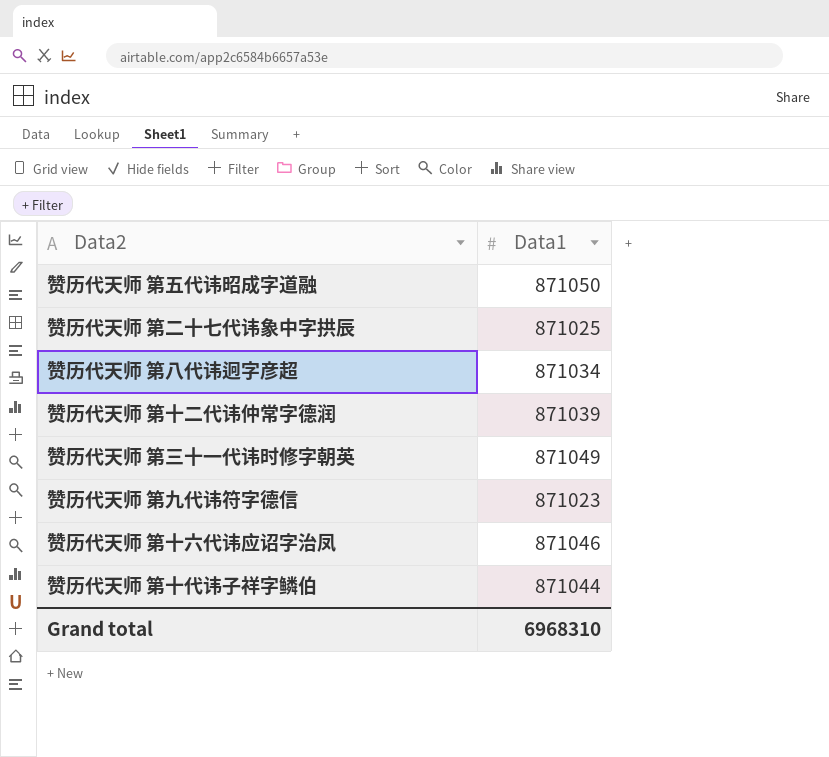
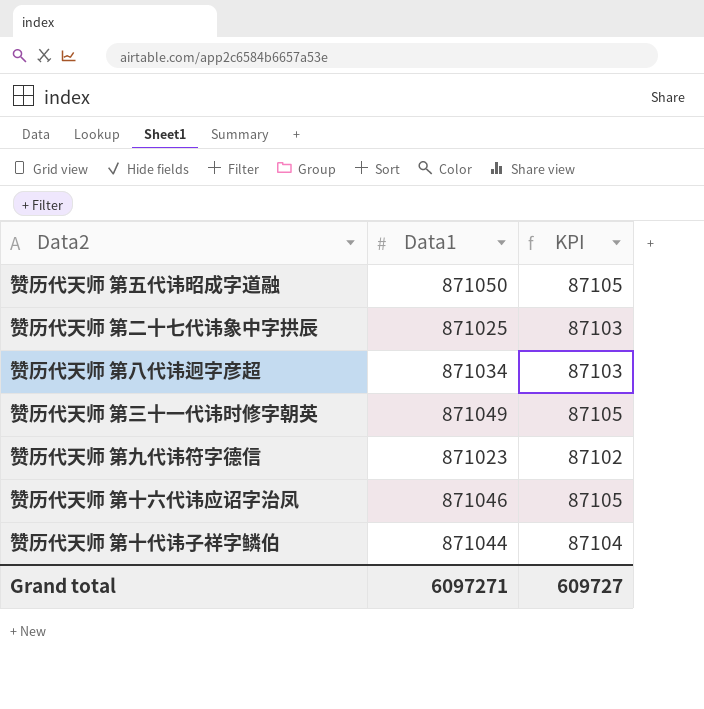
column KPI | formula: none -> [Data1] * 0.1
row 赞历代天师 第十二代讳仲常字德润: 871039 -> none
Grand total | Data1: 6968310 -> 6097271

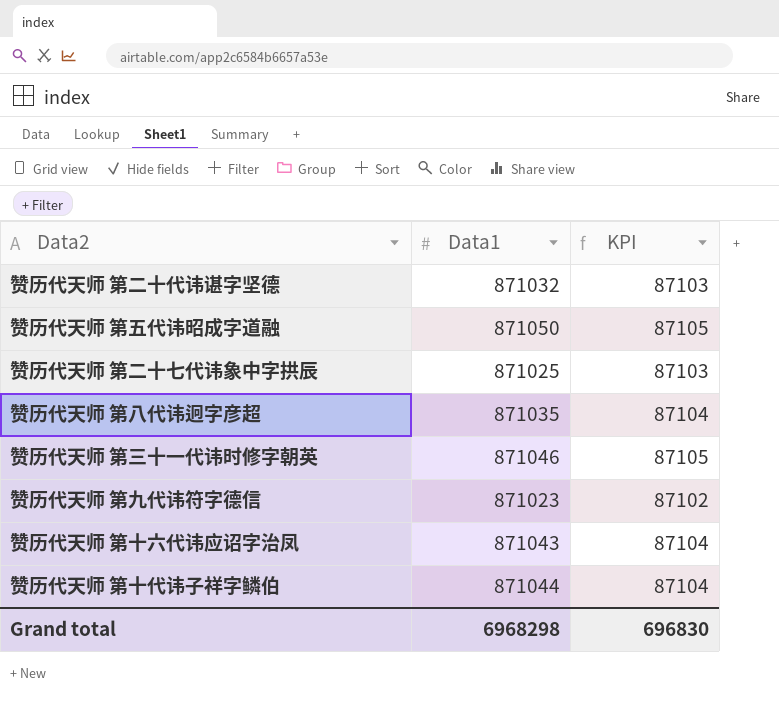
row 赞历代天师 第二十代讳谌字坚德: none -> 871032 | 87103
赞历代天师 第八代讳迥字彦超 | Data1: 871034 -> 871035
赞历代天师 第八代讳迥字彦超 | KPI: 87103 -> 87104
赞历代天师 第三十一代讳时修字朝英 | Data1: 871049 -> 871046
赞历代天师 第十六代讳应诏字治凤 | Data1: 871046 -> 871043
赞历代天师 第十六代讳应诏字治凤 | KPI: 87105 -> 87104
Grand total | Data1: 6097271 -> 6968298
Grand total | KPI: 609727 -> 696830

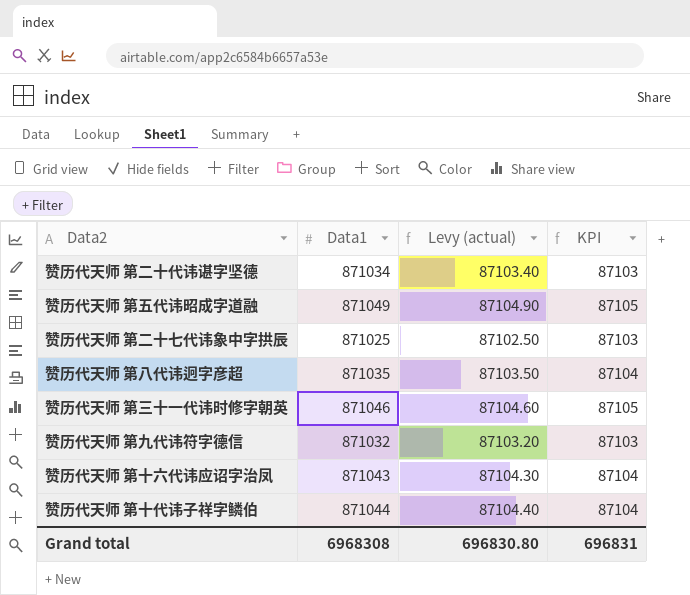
column Levy (actual) | formula: none -> [Data1] * 0.1
赞历代天师 第二十代讳谌字坚德 | Data1: 871032 -> 871034
赞历代天师 第五代讳昭成字道融 | Data1: 871050 -> 871049
赞历代天师 第九代讳符字德信 | Data1: 871023 -> 871032
赞历代天师 第九代讳符字德信 | KPI: 87102 -> 87103
Grand total | Data1: 6968298 -> 6968308
Grand total | KPI: 696830 -> 696831

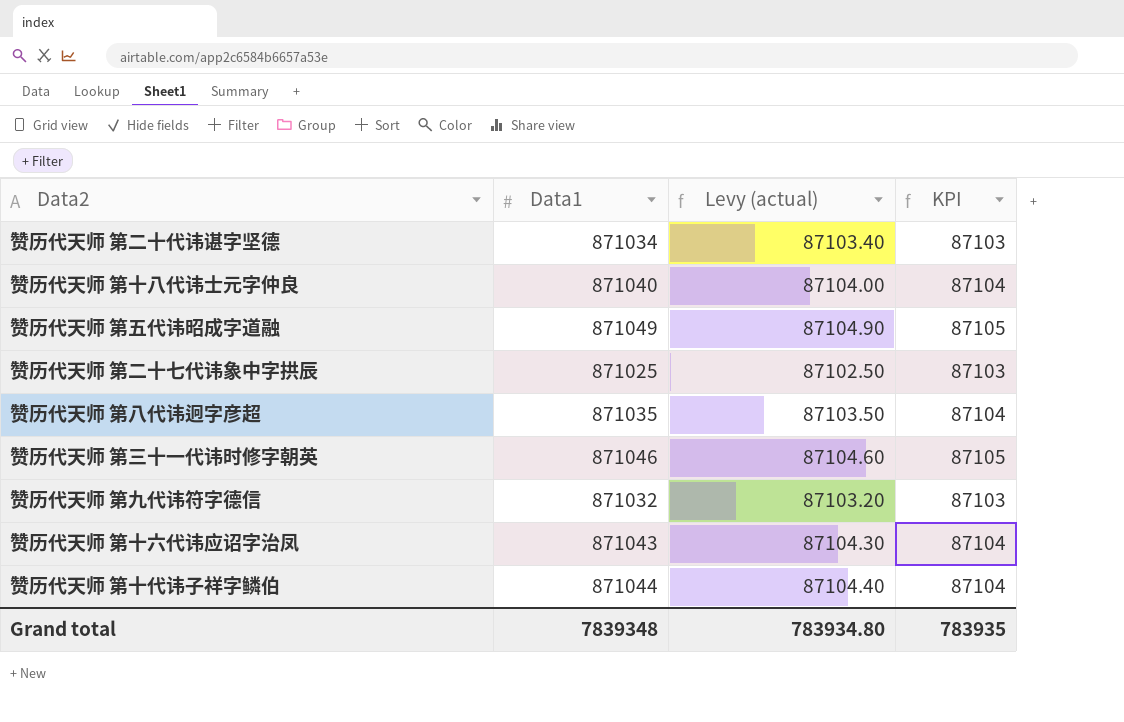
row 赞历代天师 第十八代讳士元字仲良: none -> 871040 | 87104.00 | 87104
Grand total | Data1: 6968308 -> 7839348
Grand total | Levy (actual): 696830.80 -> 783934.80
Grand total | KPI: 696831 -> 783935

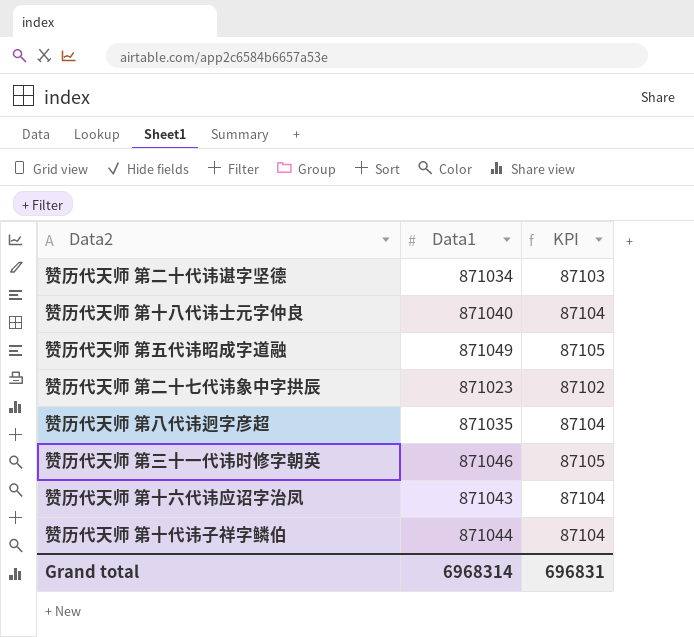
column Levy (actual) | formula: [Data1] * 0.1 -> none
row 赞历代天师 第九代讳符字德信: 871032 | 87103.20 | 87103 -> none
赞历代天师 第二十七代讳象中字拱辰 | Data1: 871025 -> 871023
赞历代天师 第二十七代讳象中字拱辰 | KPI: 87103 -> 87102
Grand total | Data1: 7839348 -> 6968314
Grand total | KPI: 783935 -> 696831

